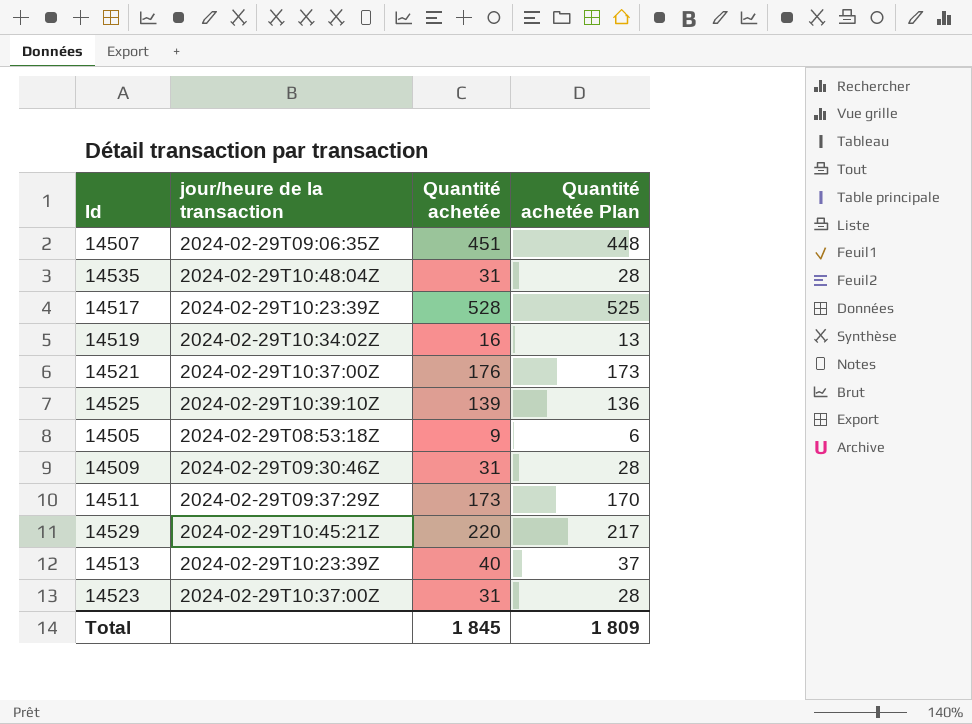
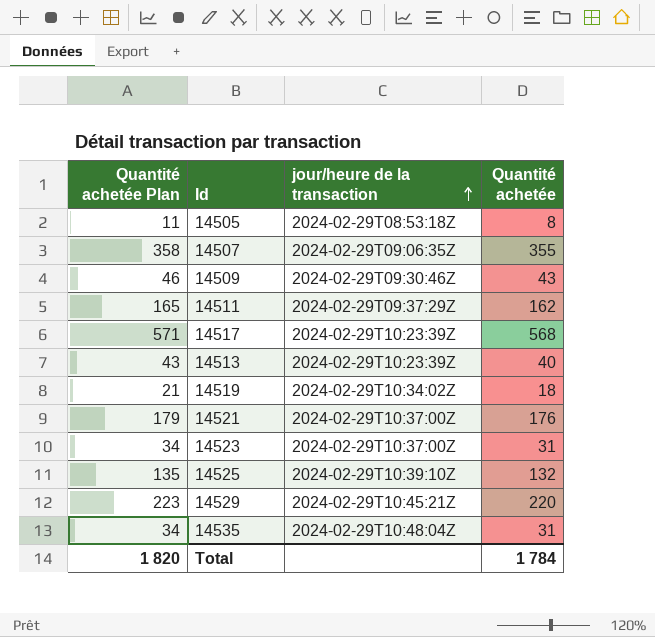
row order: none -> jour/heure de la transaction ascending
column Quantité achetée Plan | formula: [Quantité achetée] - 3 -> [Quantité achetée] + 3
column Quantité achetée Plan | position: 4 -> 1
14505 | Quantité achetée: 9 -> 8
14507 | Quantité achetée: 451 -> 355
14509 | Quantité achetée: 31 -> 43
14511 | Quantité achetée: 173 -> 162
14517 | Quantité achetée: 528 -> 568
14519 | Quantité achetée: 16 -> 18
14525 | Quantité achetée: 139 -> 132
Total | Quantité achetée Plan: 1 809 -> 1 820
Total | Quantité achetée: 1 845 -> 1 784

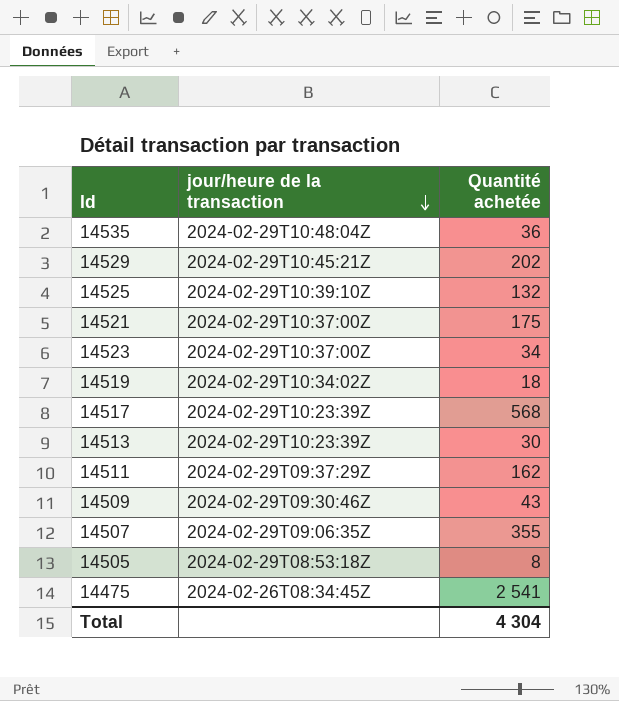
row order: jour/heure de la transaction ascending -> jour/heure de la transaction descending
column Quantité achetée Plan | formula: [Quantité achetée] + 3 -> none
14535 | Quantité achetée: 31 -> 36
14529 | Quantité achetée: 220 -> 202
14521 | Quantité achetée: 176 -> 175
14523 | Quantité achetée: 31 -> 34
14513 | Quantité achetée: 40 -> 30
row 14475: none -> 2024-02-26T08:34:45Z | 2 541
Total | Quantité achetée: 1 784 -> 4 304

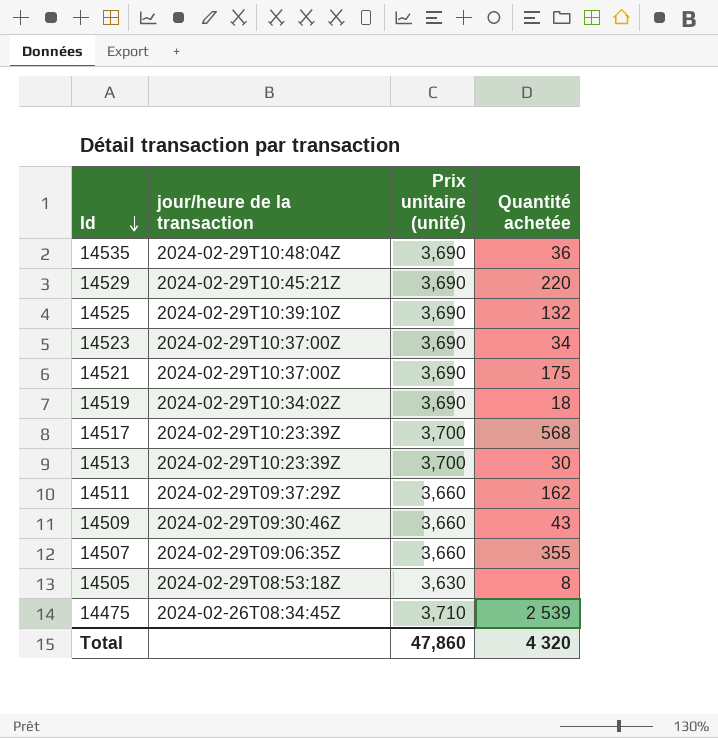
row order: jour/heure de la transaction descending -> Id descending
column Prix unitaire (unité) | position: none -> 3
14529 | Quantité achetée: 202 -> 220
14475 | Quantité achetée: 2 541 -> 2 539
Total | Quantité achetée: 4 304 -> 4 320

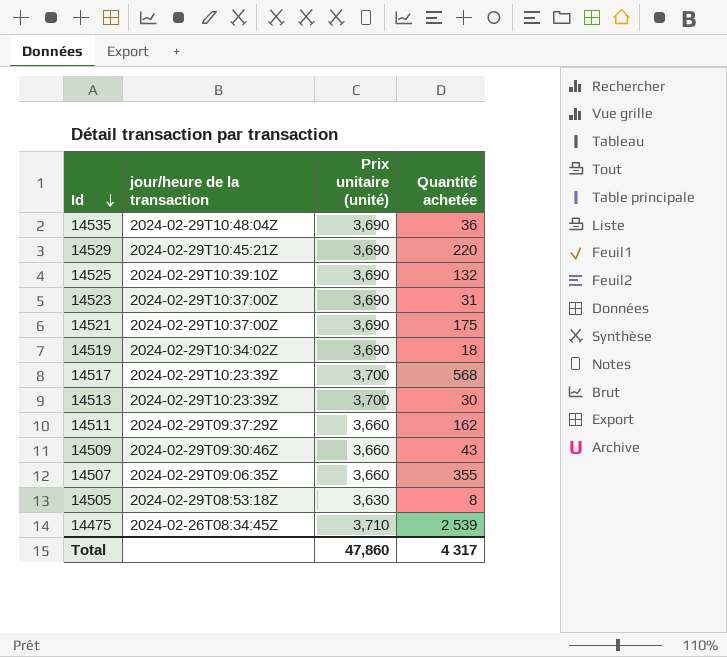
14523 | Quantité achetée: 34 -> 31
Total | Quantité achetée: 4 320 -> 4 317

